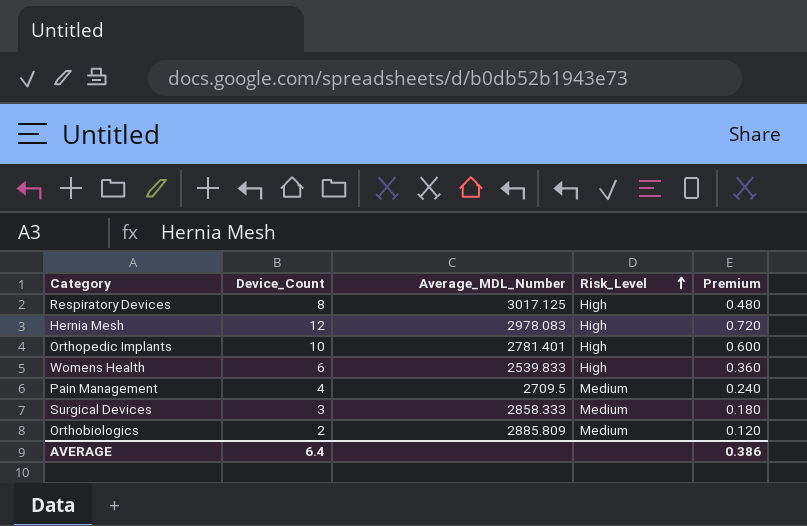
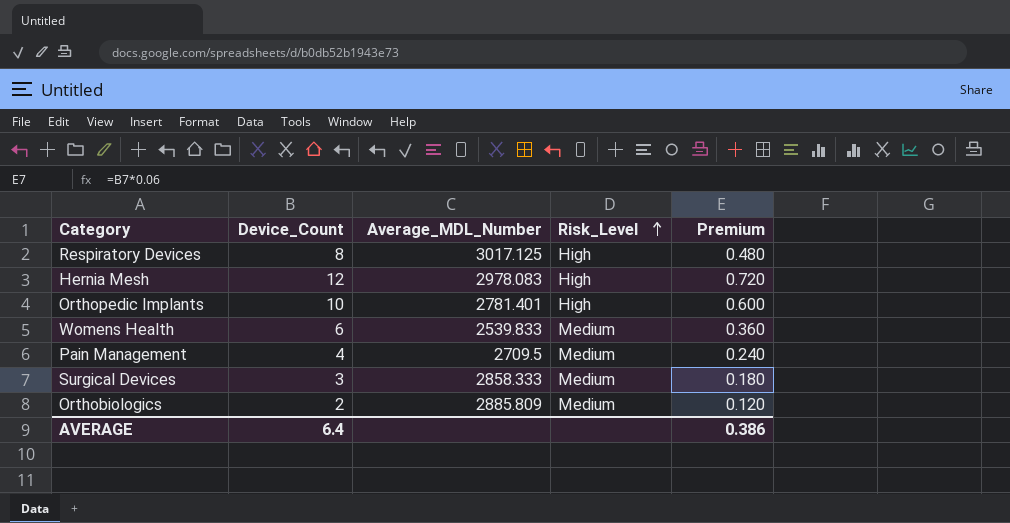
Womens Health | Risk_Level: High -> Medium

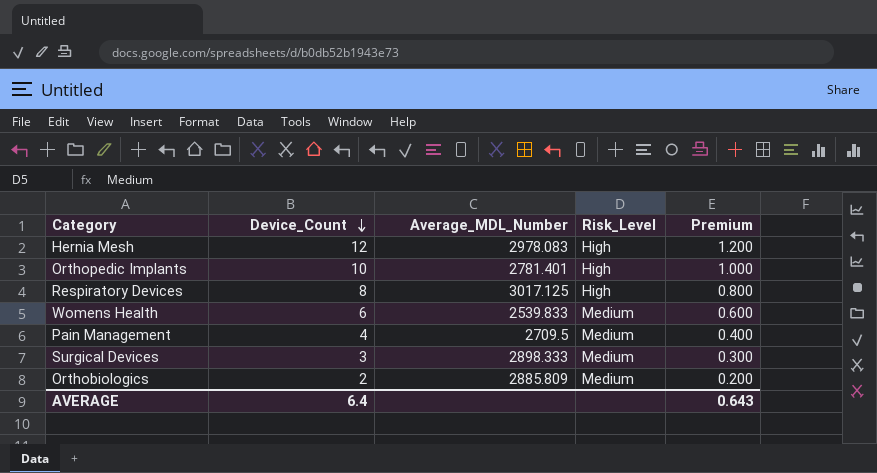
row order: Risk_Level ascending -> Device_Count descending
column Premium | formula: [Device_Count] * 0.06 -> [Device_Count] * 0.1
Surgical Devices | Average_MDL_Number: 2858.333 -> 2898.333
AVERAGE | Premium: 0.386 -> 0.643

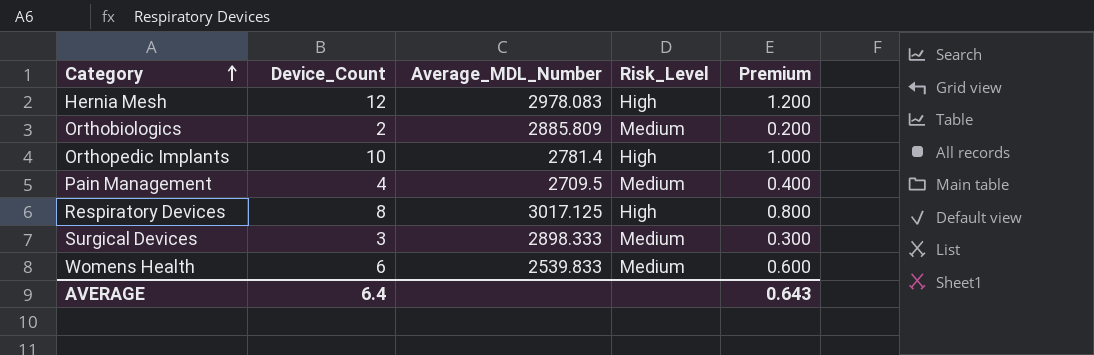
row order: Device_Count descending -> Category ascending
Orthopedic Implants | Average_MDL_Number: 2781.401 -> 2781.4

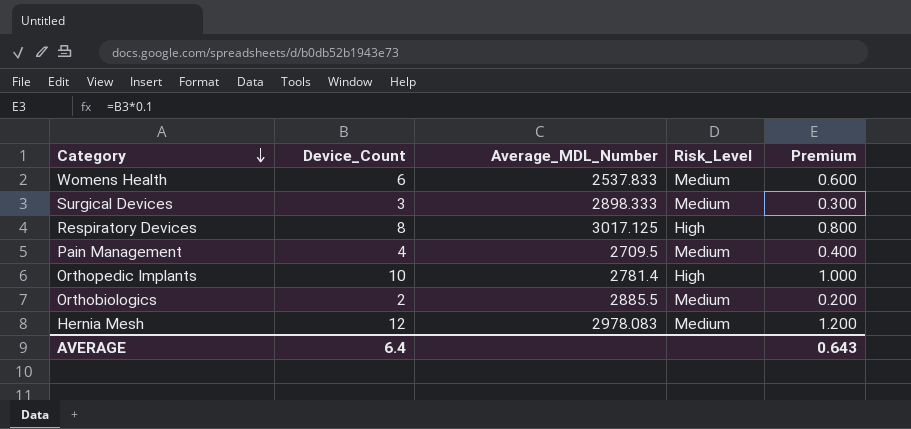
row order: Category ascending -> Category descending
Womens Health | Average_MDL_Number: 2539.833 -> 2537.833
Orthobiologics | Average_MDL_Number: 2885.809 -> 2885.5
Hernia Mesh | Risk_Level: High -> Medium

